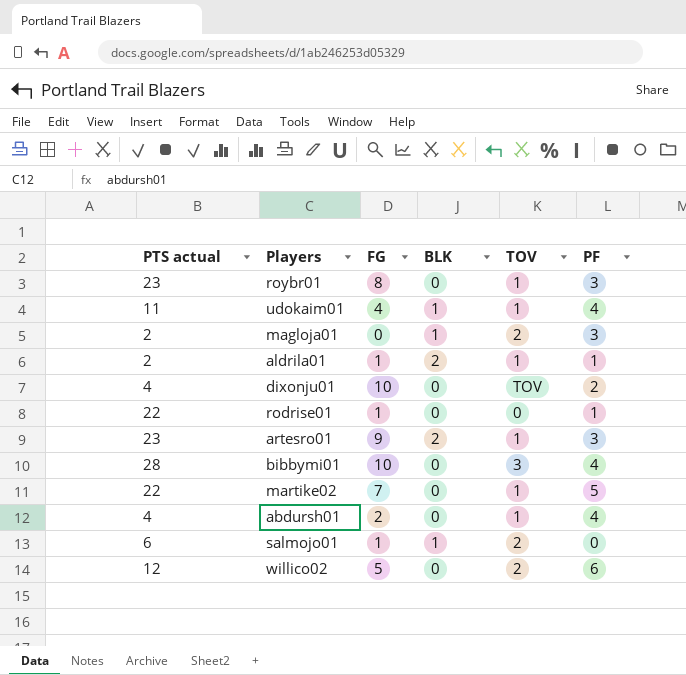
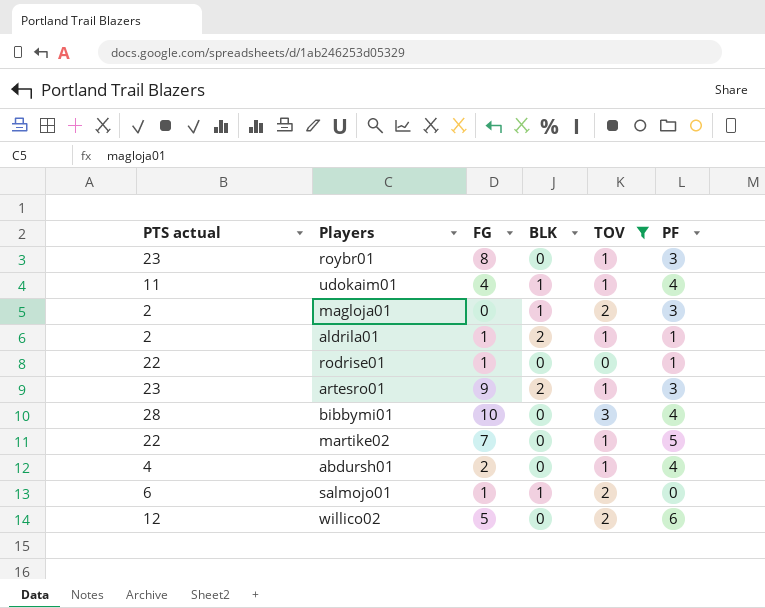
filter: none -> TOV != TOV

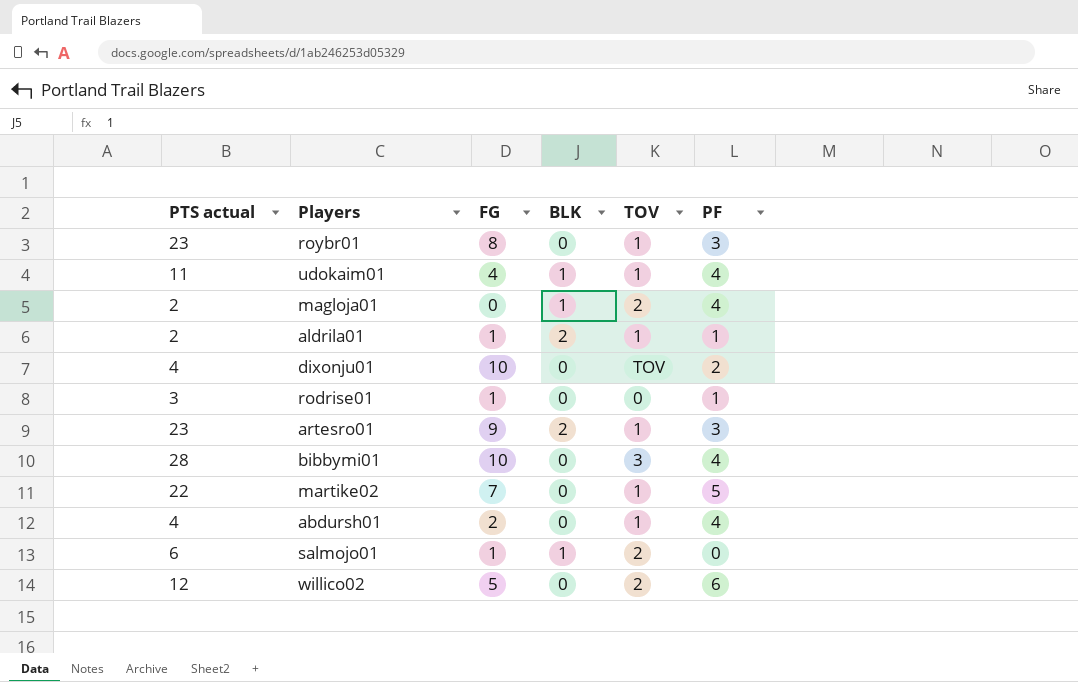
filter: TOV != TOV -> none
magloja01 | PF: 3 -> 4
rodrise01 | PTS actual: 22 -> 3

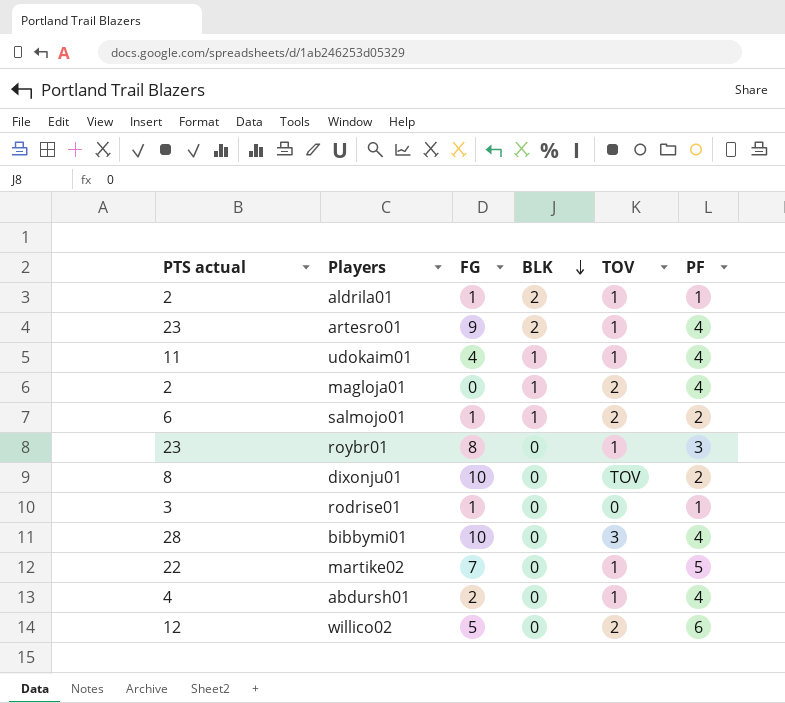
row order: none -> BLK descending
artesro01 | PF: 3 -> 4
salmojo01 | PF: 0 -> 2
dixonju01 | PTS actual: 4 -> 8

